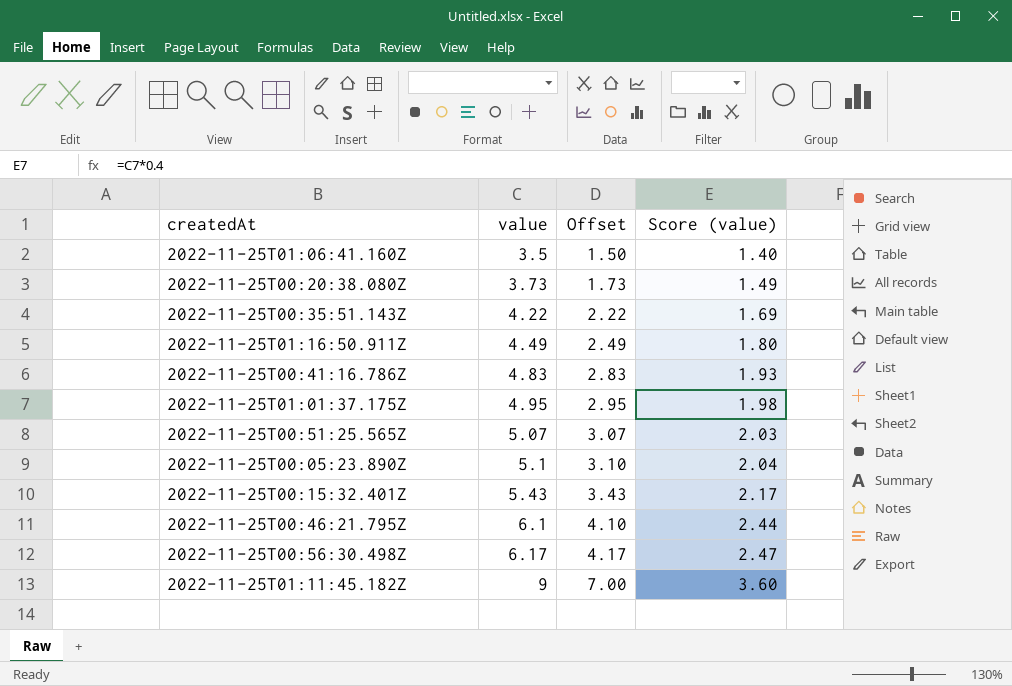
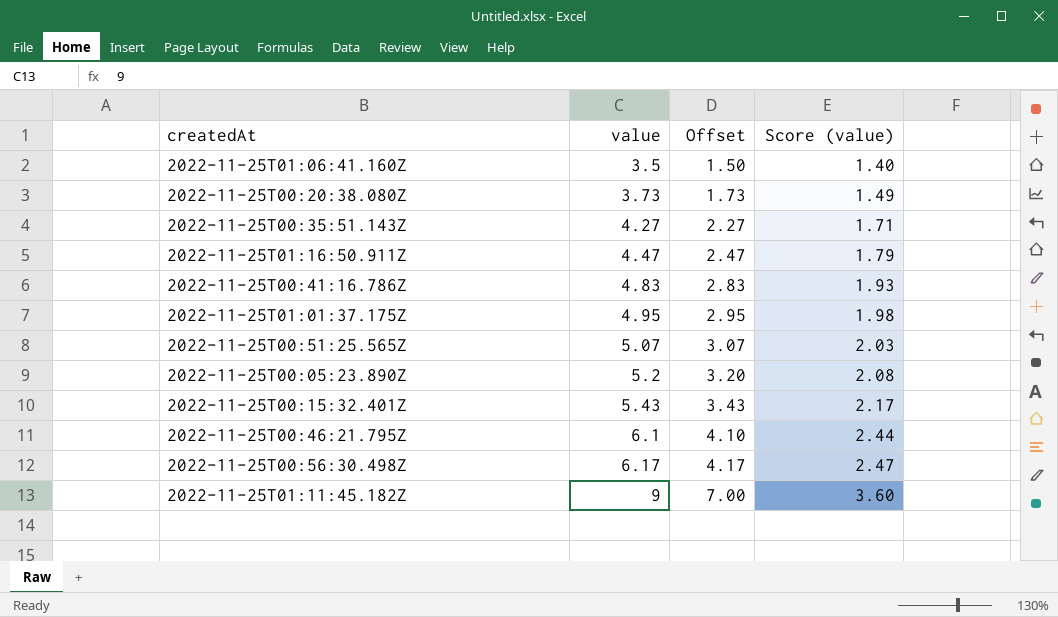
2022-11-25T00:35:51.143Z | value: 4.22 -> 4.27
2022-11-25T00:35:51.143Z | Offset: 2.22 -> 2.27
2022-11-25T00:35:51.143Z | Score (value): 1.69 -> 1.71
2022-11-25T01:16:50.911Z | value: 4.49 -> 4.47
2022-11-25T01:16:50.911Z | Offset: 2.49 -> 2.47
2022-11-25T01:16:50.911Z | Score (value): 1.80 -> 1.79
2022-11-25T00:05:23.890Z | value: 5.1 -> 5.2
2022-11-25T00:05:23.890Z | Offset: 3.10 -> 3.20
2022-11-25T00:05:23.890Z | Score (value): 2.04 -> 2.08

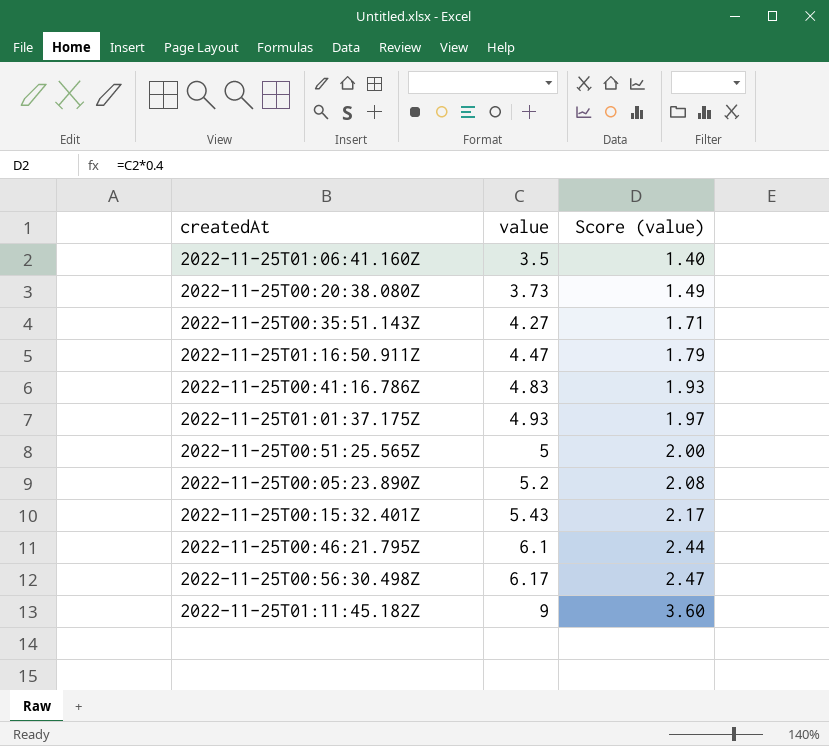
column Offset | formula: [value] - 2 -> none
2022-11-25T01:01:37.175Z | value: 4.95 -> 4.93
2022-11-25T01:01:37.175Z | Score (value): 1.98 -> 1.97
2022-11-25T00:51:25.565Z | value: 5.07 -> 5
2022-11-25T00:51:25.565Z | Score (value): 2.03 -> 2.00

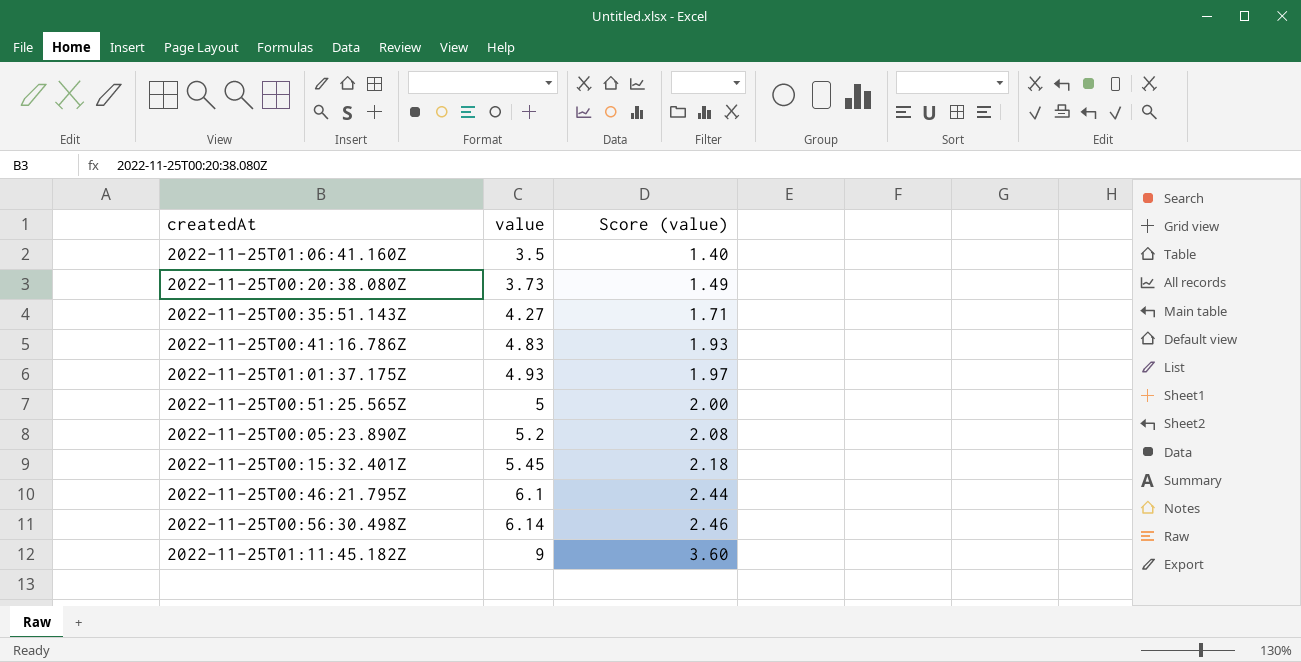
row 2022-11-25T01:16:50.911Z: 4.47 | 1.79 -> none
2022-11-25T00:15:32.401Z | value: 5.43 -> 5.45
2022-11-25T00:15:32.401Z | Score (value): 2.17 -> 2.18
2022-11-25T00:56:30.498Z | value: 6.17 -> 6.14
2022-11-25T00:56:30.498Z | Score (value): 2.47 -> 2.46

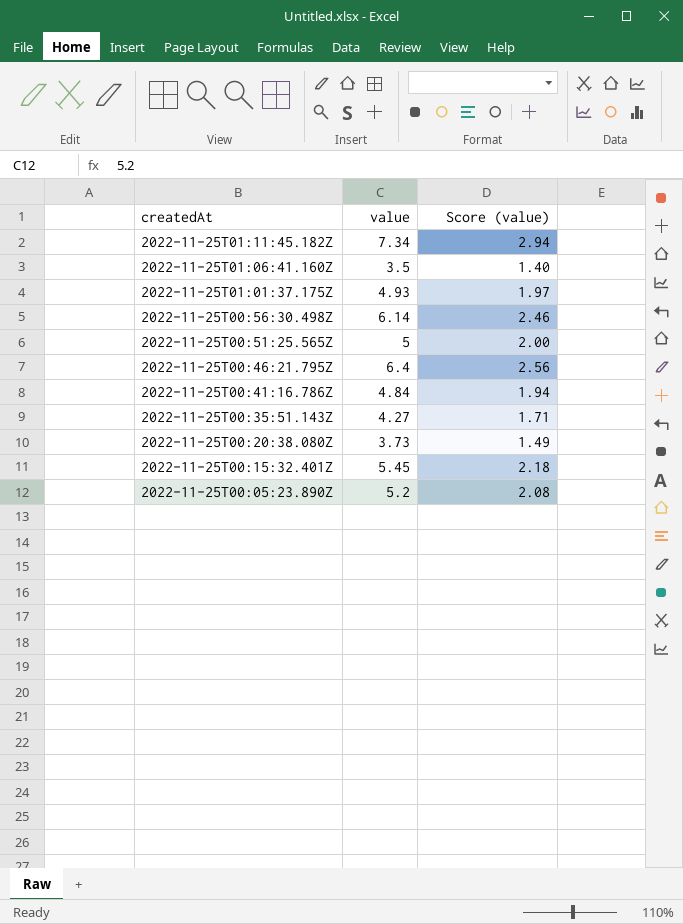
row order: value ascending -> createdAt descending
2022-11-25T01:11:45.182Z | value: 9 -> 7.34
2022-11-25T01:11:45.182Z | Score (value): 3.60 -> 2.94
2022-11-25T00:46:21.795Z | value: 6.1 -> 6.4
2022-11-25T00:46:21.795Z | Score (value): 2.44 -> 2.56
2022-11-25T00:41:16.786Z | value: 4.83 -> 4.84
2022-11-25T00:41:16.786Z | Score (value): 1.93 -> 1.94

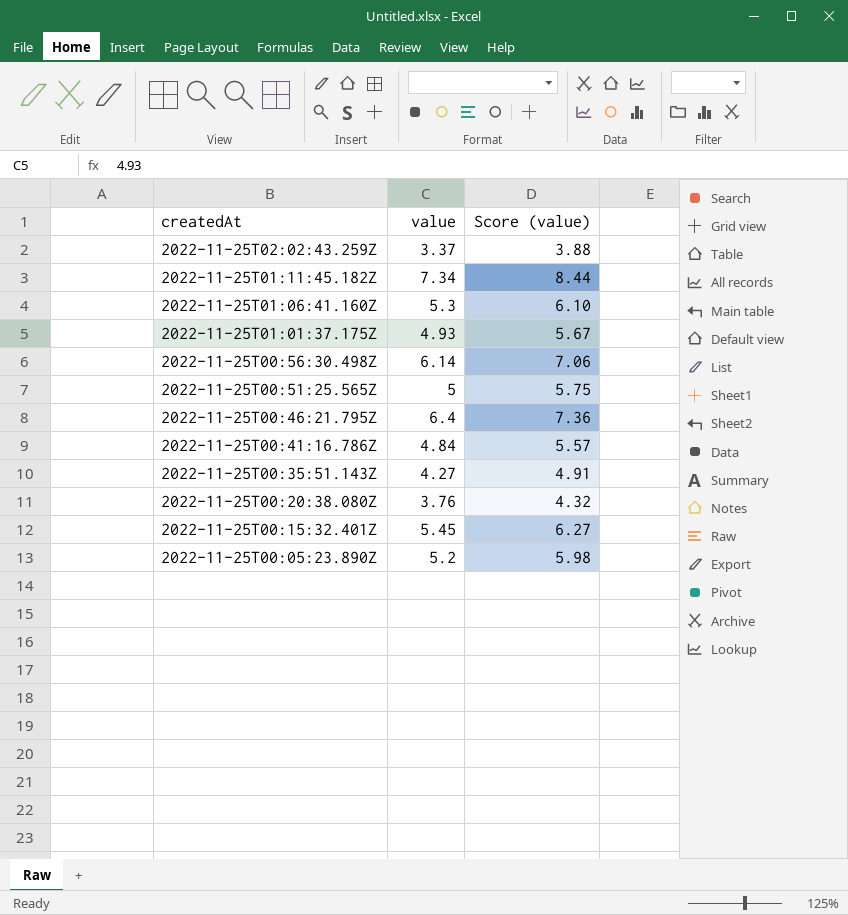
column Score (value) | formula: [value] * 0.4 -> [value] * 1.15
row 2022-11-25T02:02:43.259Z: none -> 3.37 | 3.88
2022-11-25T01:06:41.160Z | value: 3.5 -> 5.3
2022-11-25T00:20:38.080Z | value: 3.73 -> 3.76

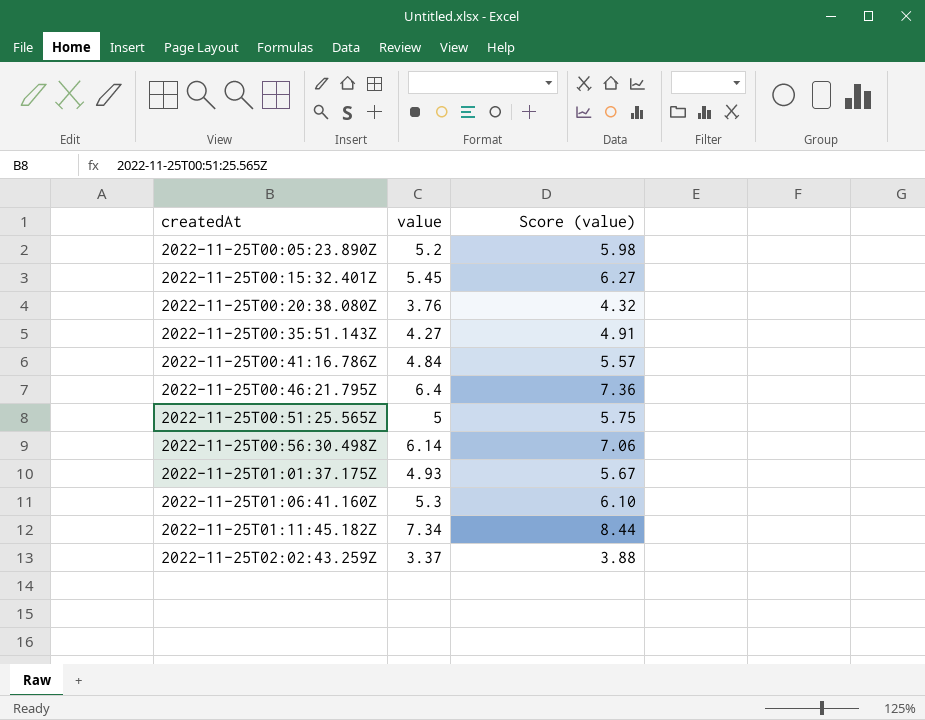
row order: createdAt descending -> createdAt ascending

